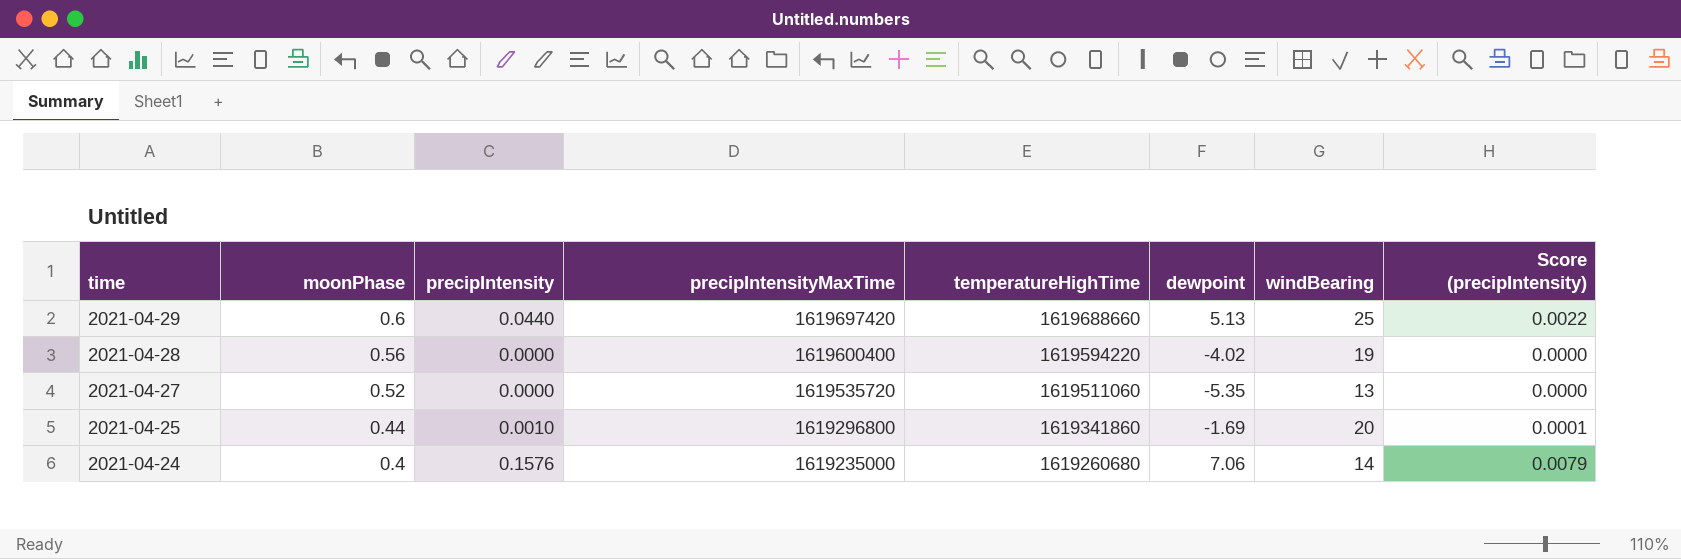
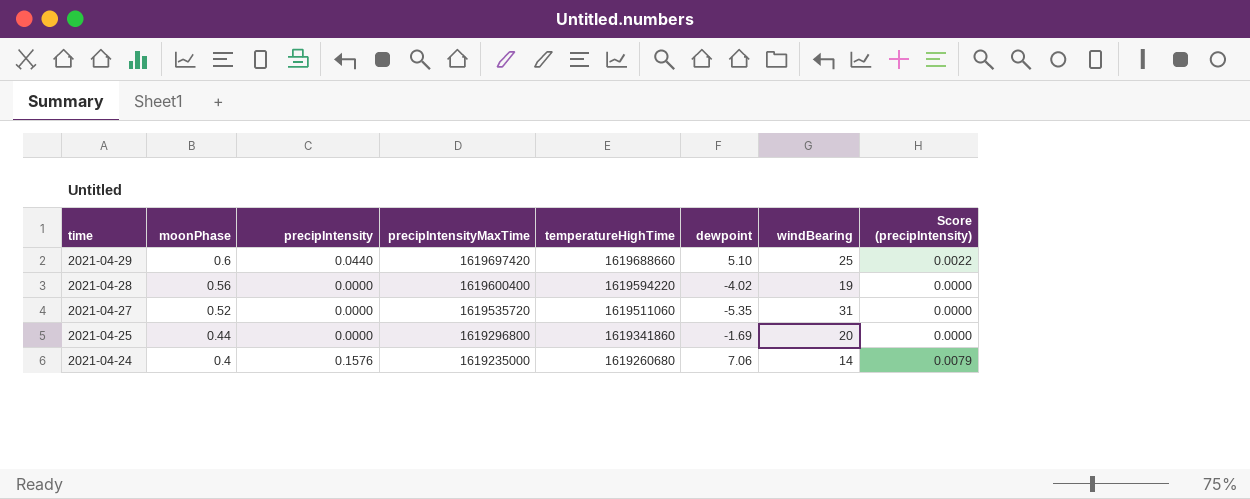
2021-04-29 | dewpoint: 5.13 -> 5.10
2021-04-27 | windBearing: 13 -> 31
2021-04-25 | precipIntensity: 0.0010 -> 0.0000
2021-04-25 | Score (precipIntensity): 0.0001 -> 0.0000

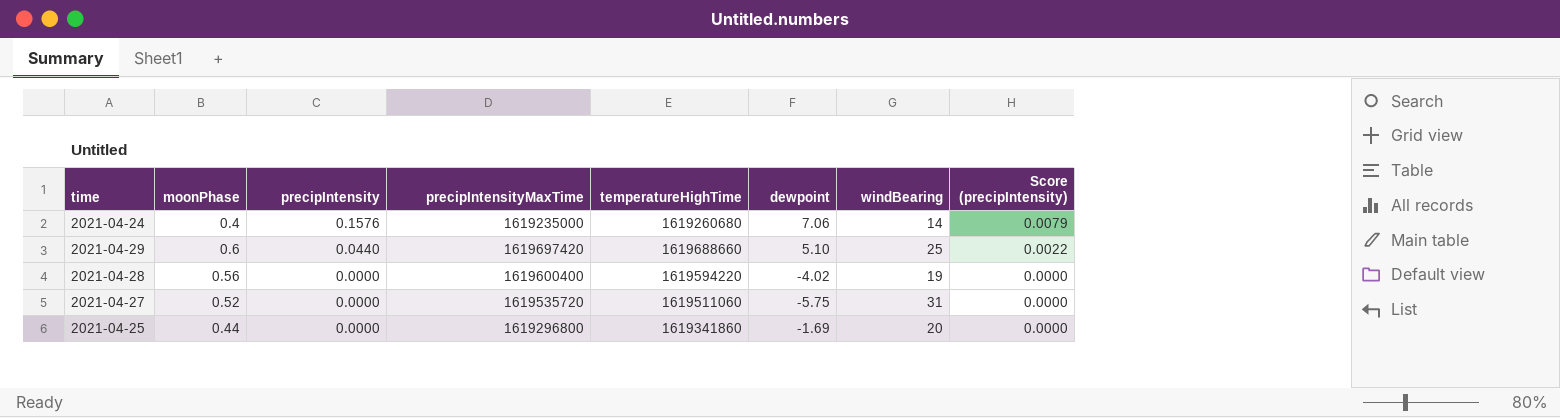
row order: time descending -> precipIntensity descending
2021-04-27 | dewpoint: -5.35 -> -5.75

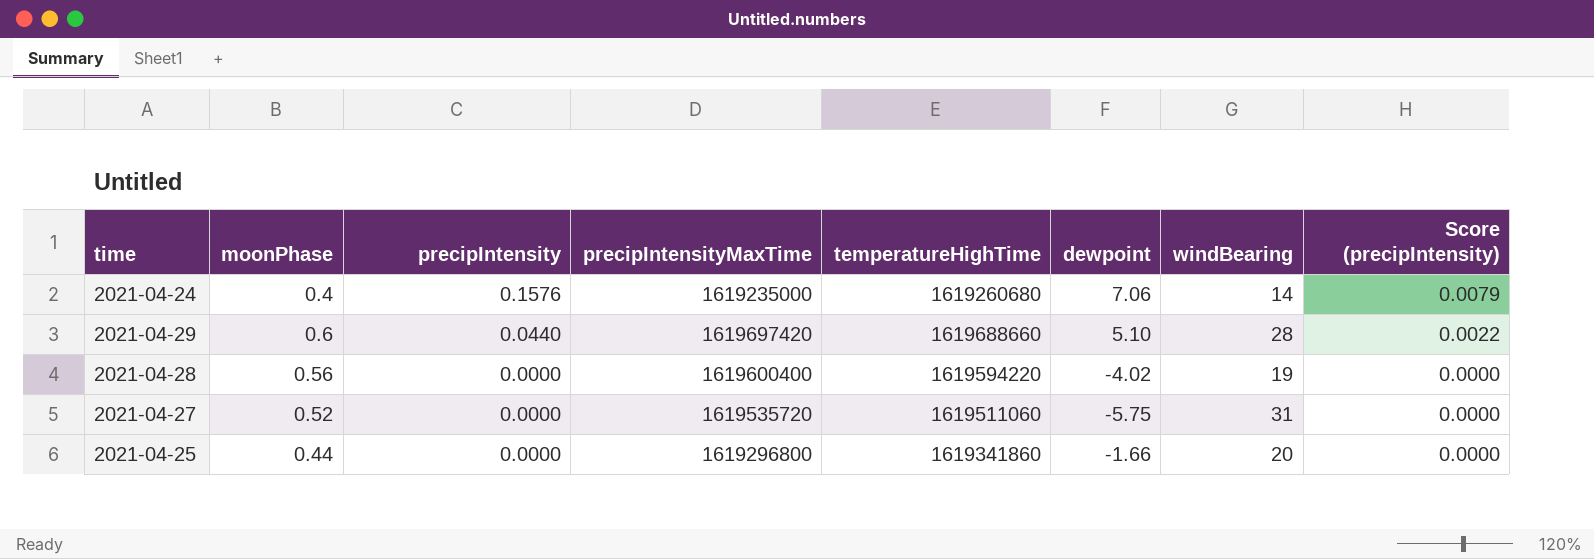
2021-04-29 | windBearing: 25 -> 28
2021-04-25 | dewpoint: -1.69 -> -1.66

